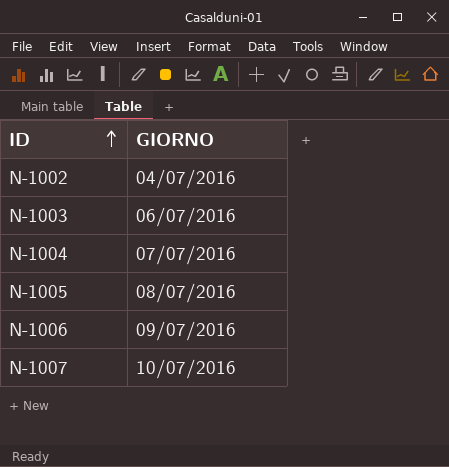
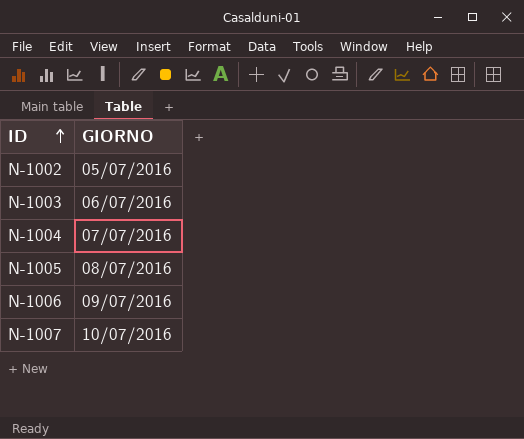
N-1002 | GIORNO: 04/07/2016 -> 05/07/2016

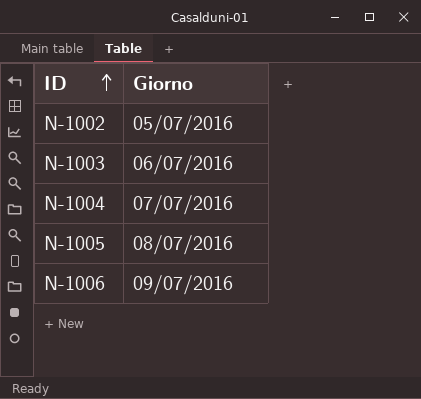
column name: GIORNO -> Giorno
row N-1007: 10/07/2016 -> none

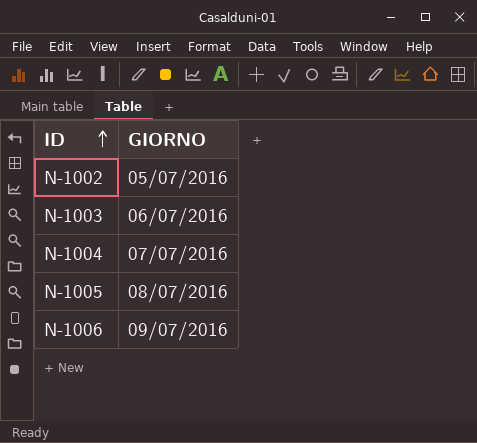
column name: Giorno -> GIORNO

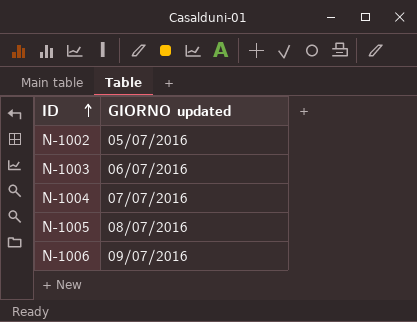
column name: GIORNO -> GIORNO updated

